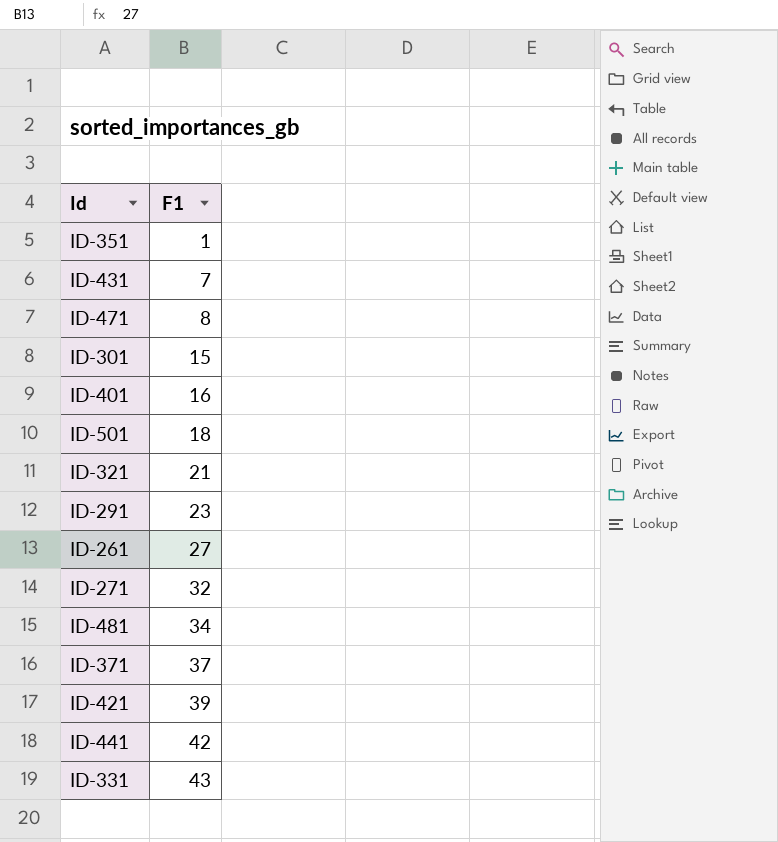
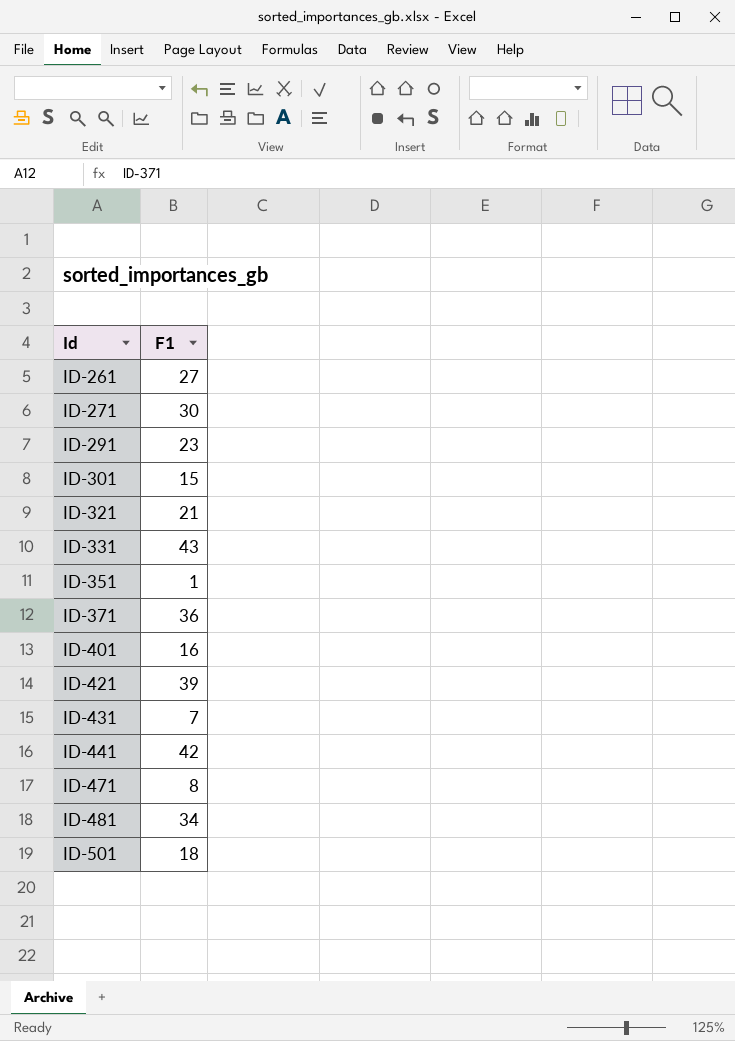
row order: F1 ascending -> Id ascending
ID-271 | F1: 32 -> 30
ID-371 | F1: 37 -> 36

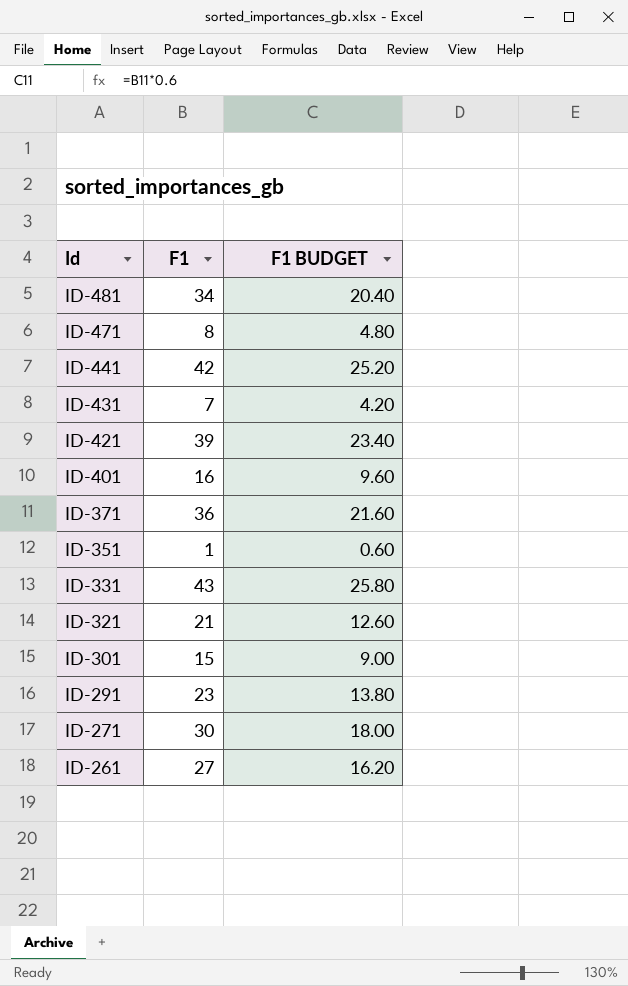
row order: Id ascending -> Id descending
column F1 BUDGET | formula: none -> [F1] * 0.6
row ID-501: 18 -> none

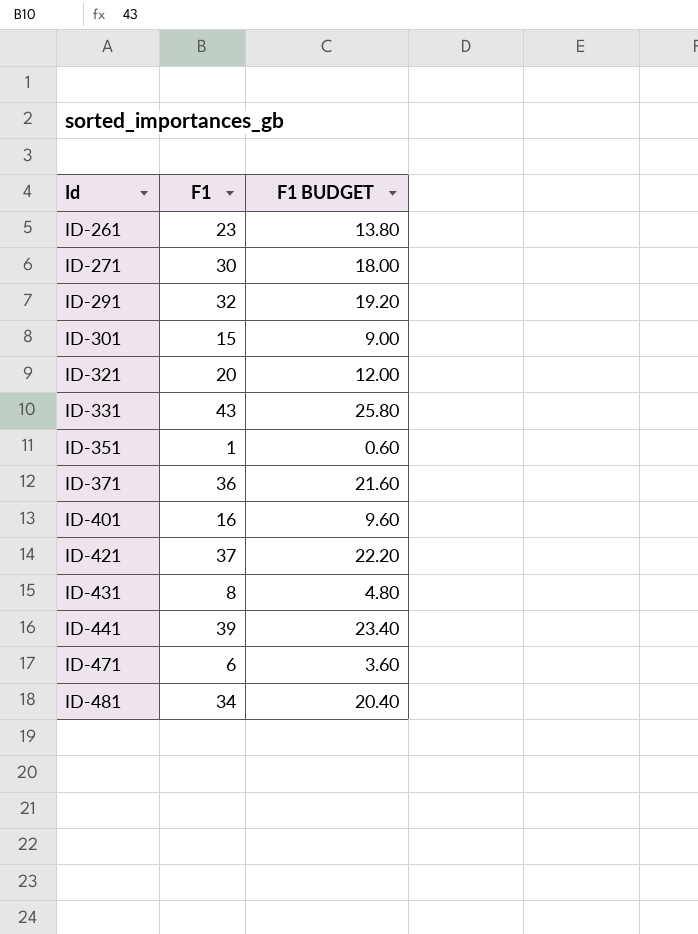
row order: Id descending -> Id ascending
ID-261 | F1: 27 -> 23
ID-261 | F1 BUDGET: 16.20 -> 13.80
ID-291 | F1: 23 -> 32
ID-291 | F1 BUDGET: 13.80 -> 19.20
ID-321 | F1: 21 -> 20
ID-321 | F1 BUDGET: 12.60 -> 12.00
ID-421 | F1: 39 -> 37
ID-421 | F1 BUDGET: 23.40 -> 22.20
ID-431 | F1: 7 -> 8
ID-431 | F1 BUDGET: 4.20 -> 4.80
ID-441 | F1: 42 -> 39
ID-441 | F1 BUDGET: 25.20 -> 23.40
ID-471 | F1: 8 -> 6
ID-471 | F1 BUDGET: 4.80 -> 3.60

